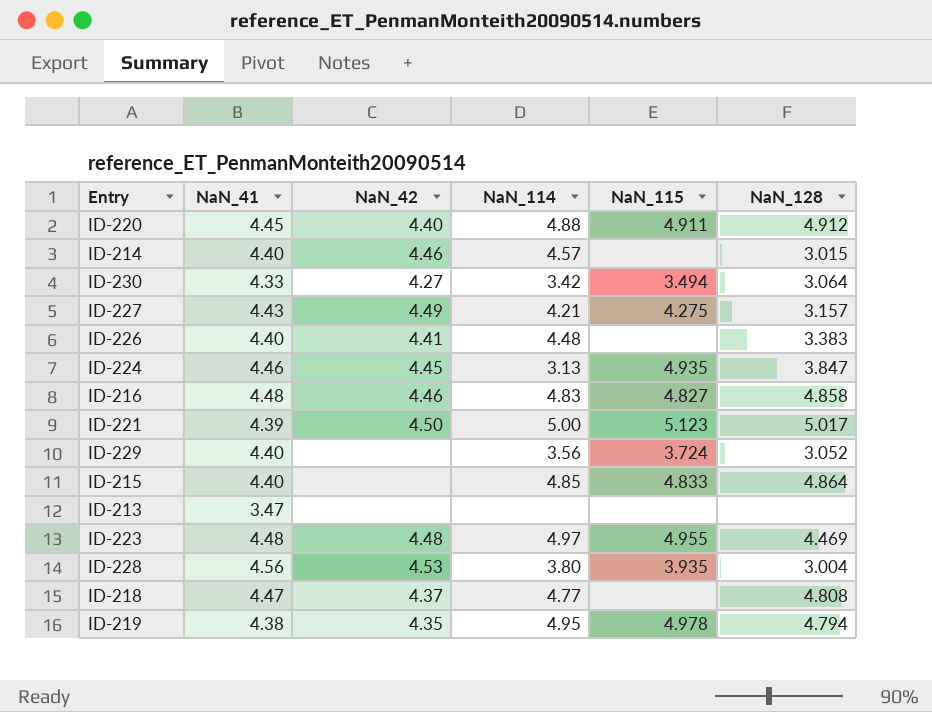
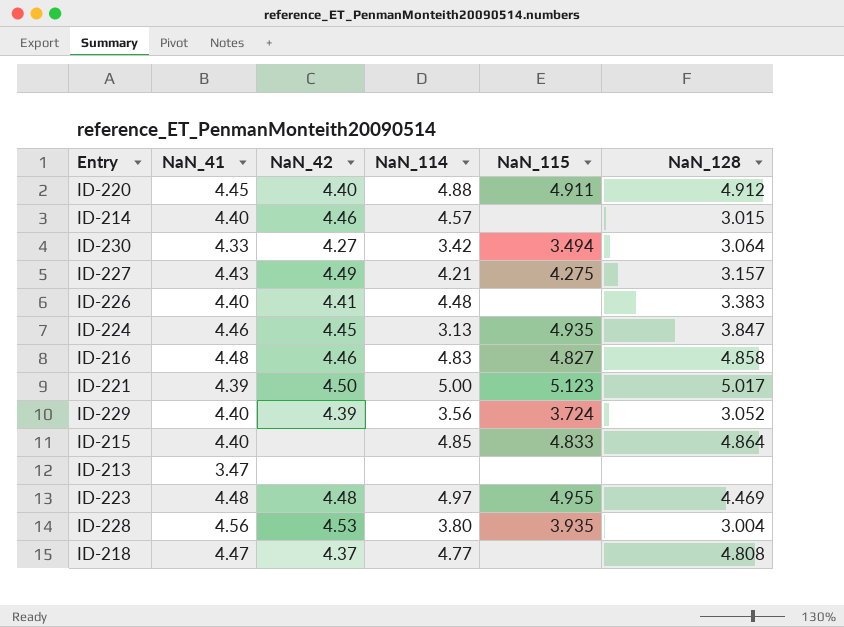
row ID-219: 4.38 | 4.35 | 4.95 | 4.978 | 4.794 -> none
ID-229 | NaN_42: none -> 4.39

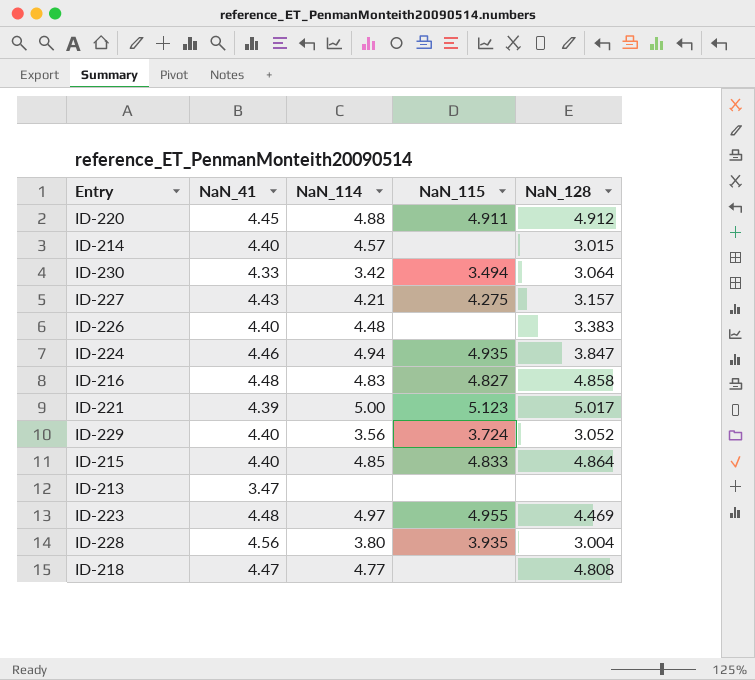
column NaN_42 | position: 3 -> none
ID-224 | NaN_114: 3.13 -> 4.94

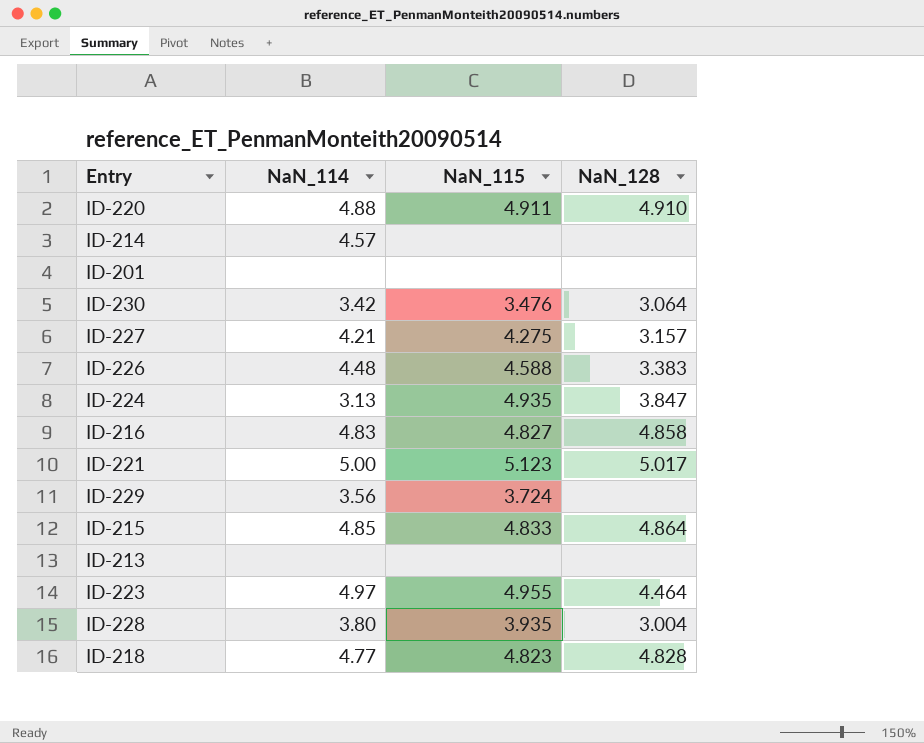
column NaN_41 | position: 2 -> none
ID-220 | NaN_128: 4.912 -> 4.910
ID-214 | NaN_128: 3.015 -> none
row ID-201: none -> none | none | none
ID-230 | NaN_115: 3.494 -> 3.476
ID-226 | NaN_115: none -> 4.588
ID-224 | NaN_114: 4.94 -> 3.13
ID-229 | NaN_128: 3.052 -> none
ID-223 | NaN_128: 4.469 -> 4.464
ID-218 | NaN_115: none -> 4.823
ID-218 | NaN_128: 4.808 -> 4.828

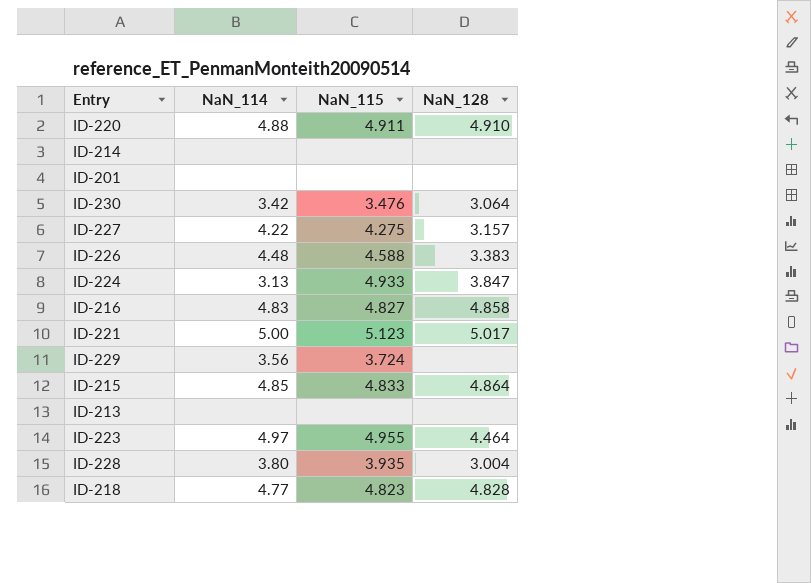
ID-214 | NaN_114: 4.57 -> none
ID-227 | NaN_114: 4.21 -> 4.22
ID-224 | NaN_115: 4.935 -> 4.933

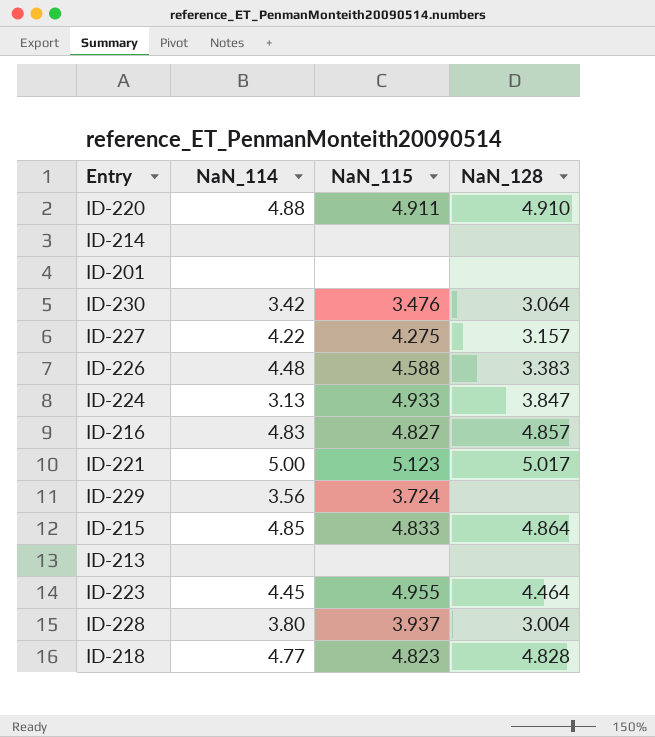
ID-216 | NaN_128: 4.858 -> 4.857
ID-223 | NaN_114: 4.97 -> 4.45
ID-228 | NaN_115: 3.935 -> 3.937

